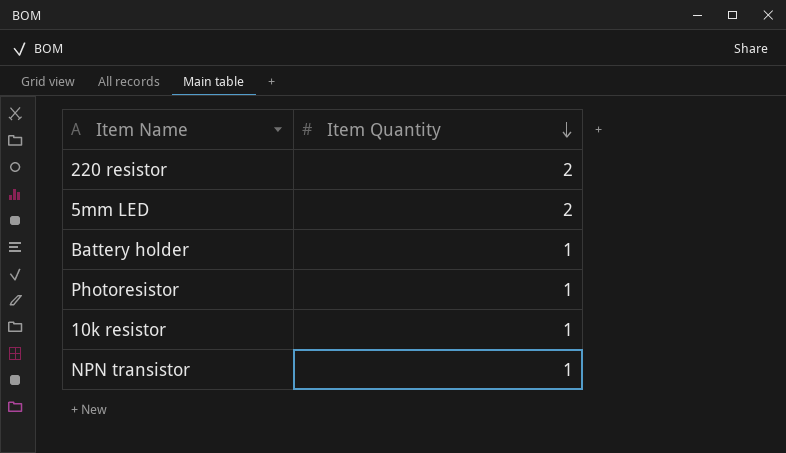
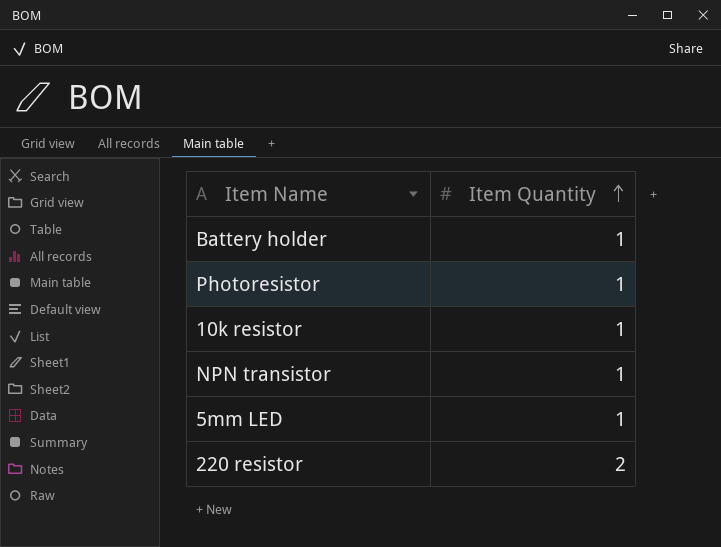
row order: Item Quantity descending -> Item Quantity ascending
5mm LED | Item Quantity: 2 -> 1

